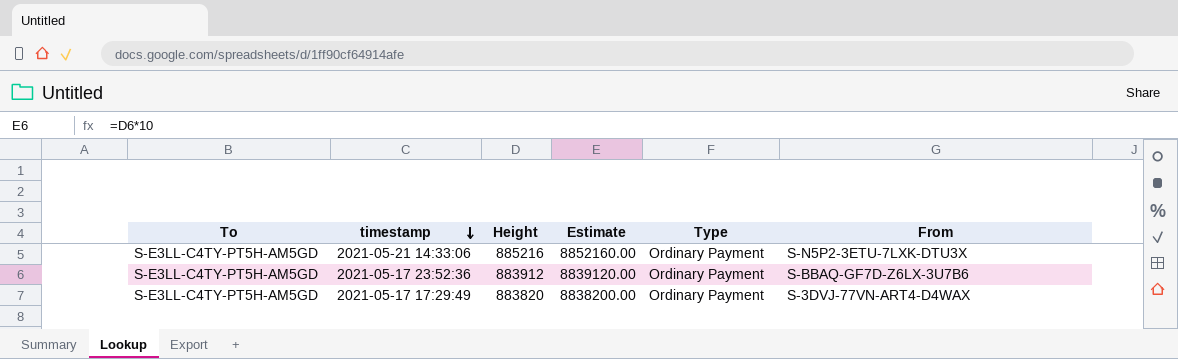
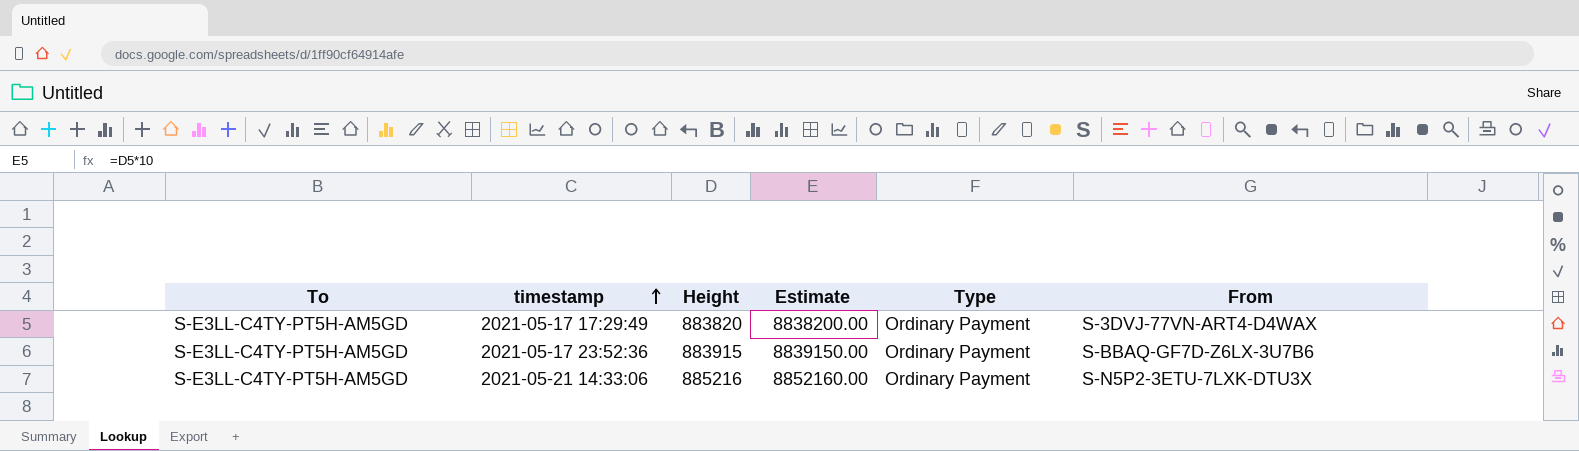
row order: timestamp descending -> timestamp ascending
2021-05-17 23:52:36 | Height: 883912 -> 883915
2021-05-17 23:52:36 | Estimate: 8839120.00 -> 8839150.00

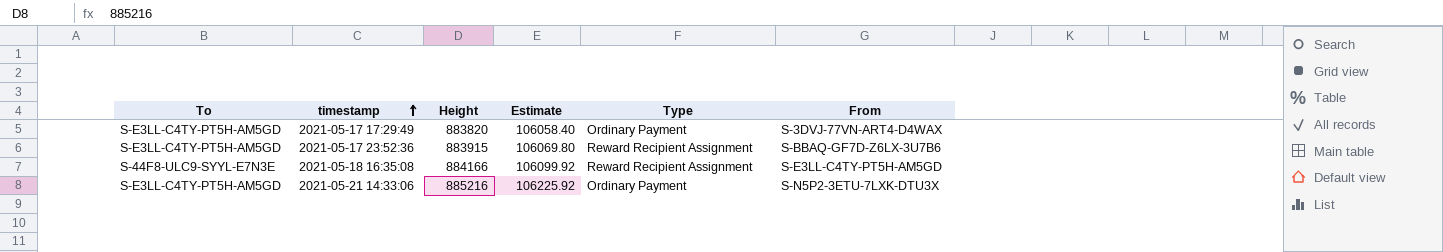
column Estimate | formula: [Height] * 10 -> [Height] * 0.12
2021-05-17 23:52:36 | Type: Ordinary Payment -> Reward Recipient Assignment
row 2021-05-18 16:35:08: none -> S-44F8-ULC9-SYYL-E7N3E | 884166 | 106099.92 | Reward Recipient Assignment | S-E3LL-C4TY-PT5H-AM5GD

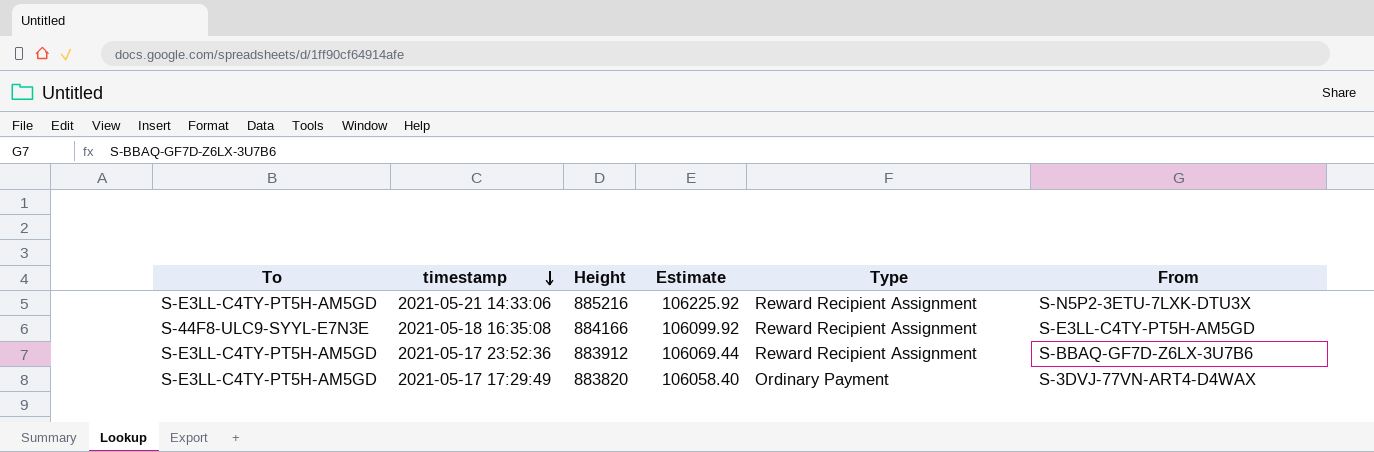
row order: timestamp ascending -> timestamp descending
2021-05-21 14:33:06 | Type: Ordinary Payment -> Reward Recipient Assignment
2021-05-17 23:52:36 | Height: 883915 -> 883912
2021-05-17 23:52:36 | Estimate: 106069.80 -> 106069.44

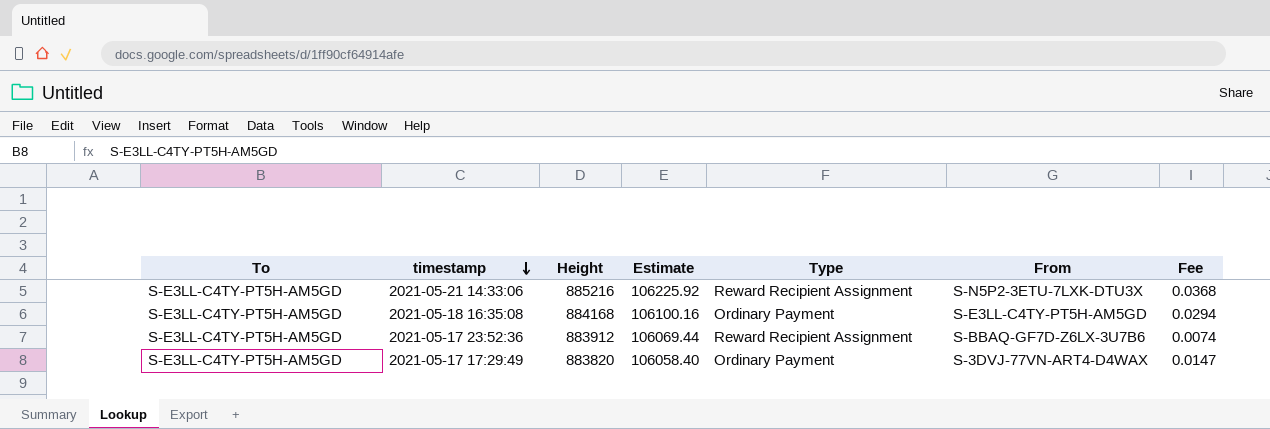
column Fee | position: none -> 7
2021-05-18 16:35:08 | To: S-44F8-ULC9-SYYL-E7N3E -> S-E3LL-C4TY-PT5H-AM5GD
2021-05-18 16:35:08 | Height: 884166 -> 884168
2021-05-18 16:35:08 | Estimate: 106099.92 -> 106100.16
2021-05-18 16:35:08 | Type: Reward Recipient Assignment -> Ordinary Payment

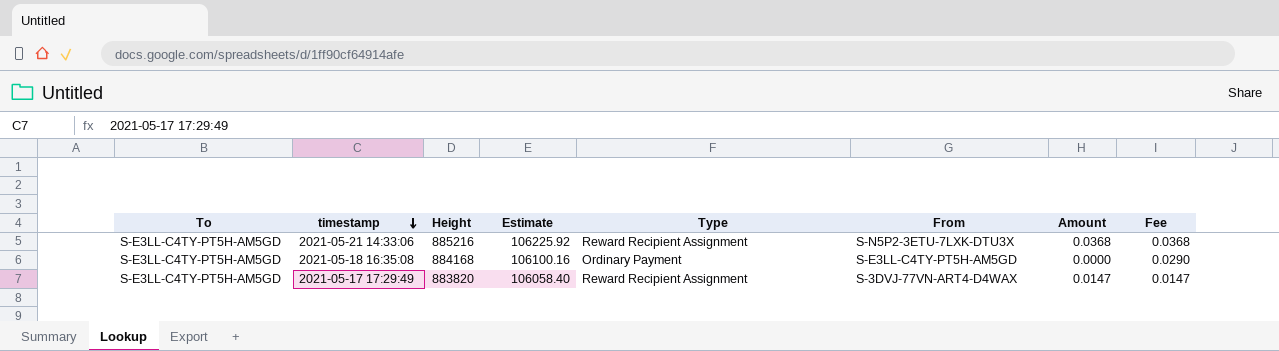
column Amount | position: none -> 7
row 2021-05-17 23:52:36: S-E3LL-C4TY-PT5H-AM5GD | 883912 | 106069.44 | Reward Recipient Assignment | S-BBAQ-GF7D-Z6LX-3U7B6 | 0.0074 -> none
2021-05-18 16:35:08 | Fee: 0.0294 -> 0.0290
2021-05-17 17:29:49 | Type: Ordinary Payment -> Reward Recipient Assignment

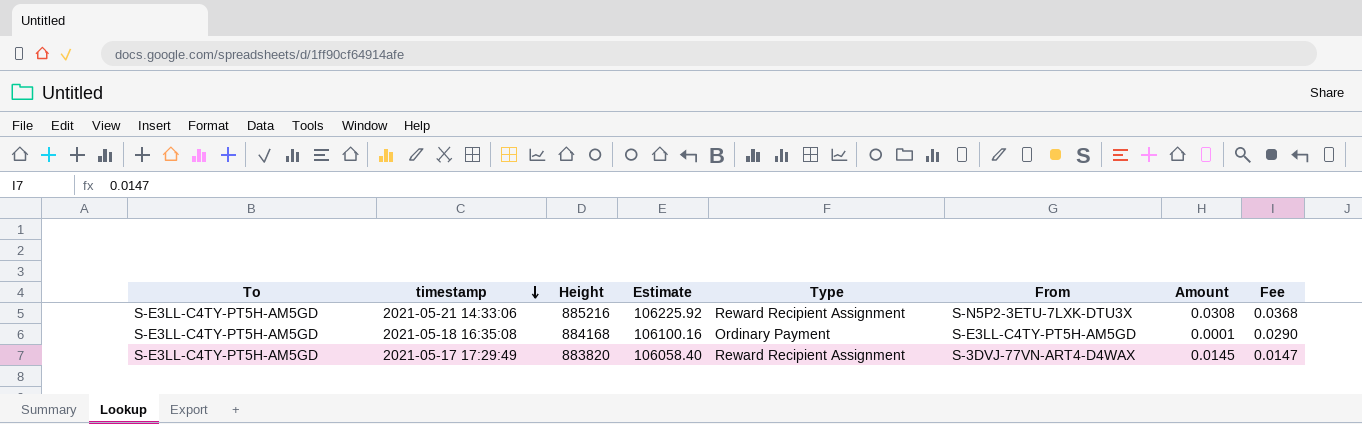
2021-05-21 14:33:06 | Amount: 0.0368 -> 0.0308
2021-05-18 16:35:08 | Amount: 0.0000 -> 0.0001
2021-05-17 17:29:49 | Amount: 0.0147 -> 0.0145

